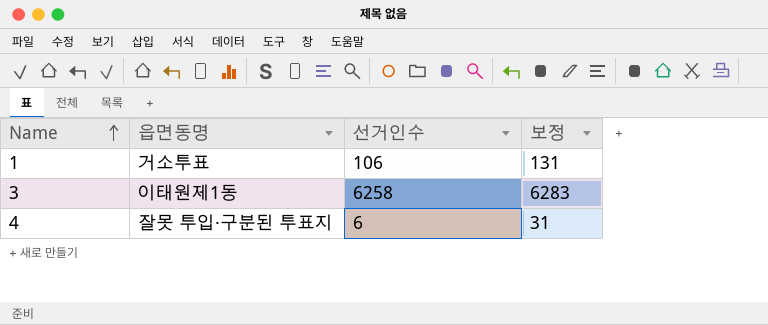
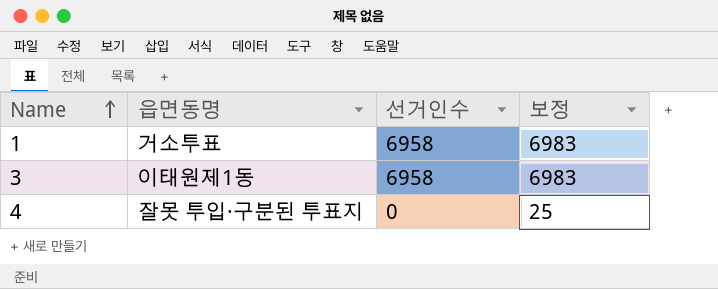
1 | 선거인수: 106 -> 6958
1 | 보정: 131 -> 6983
3 | 선거인수: 6258 -> 6958
3 | 보정: 6283 -> 6983
4 | 선거인수: 6 -> 0
4 | 보정: 31 -> 25

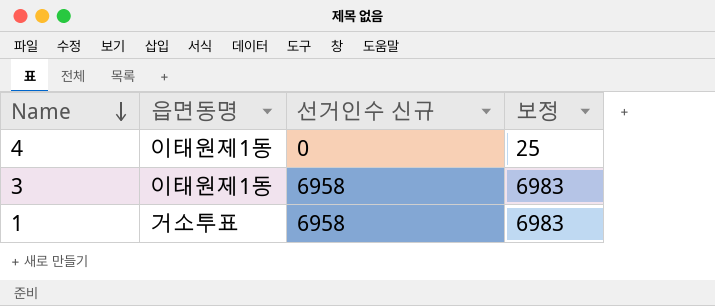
row order: Name ascending -> Name descending
column name: 선거인수 -> 선거인수 신규
4 | 읍면동명: 잘못 투입·구분된 투표지 -> 이태원제1동

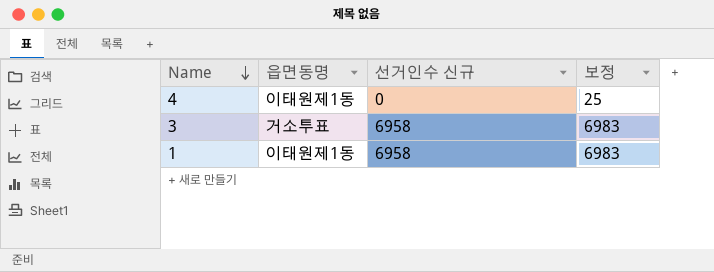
3 | 읍면동명: 이태원제1동 -> 거소투표
1 | 읍면동명: 거소투표 -> 이태원제1동

